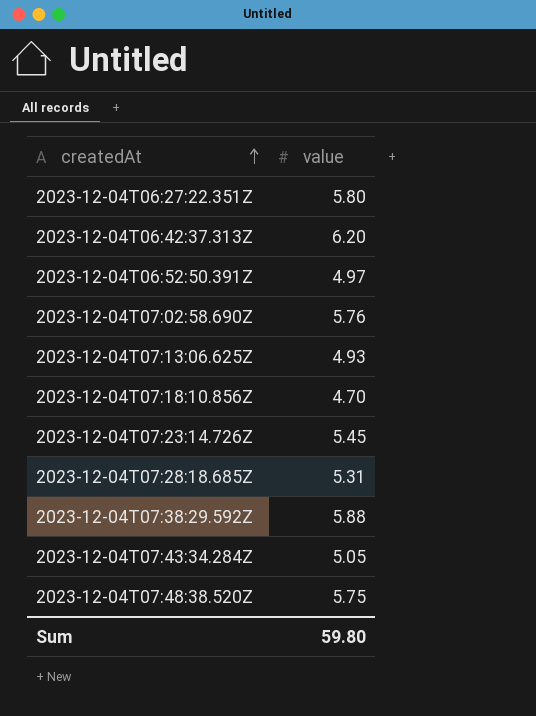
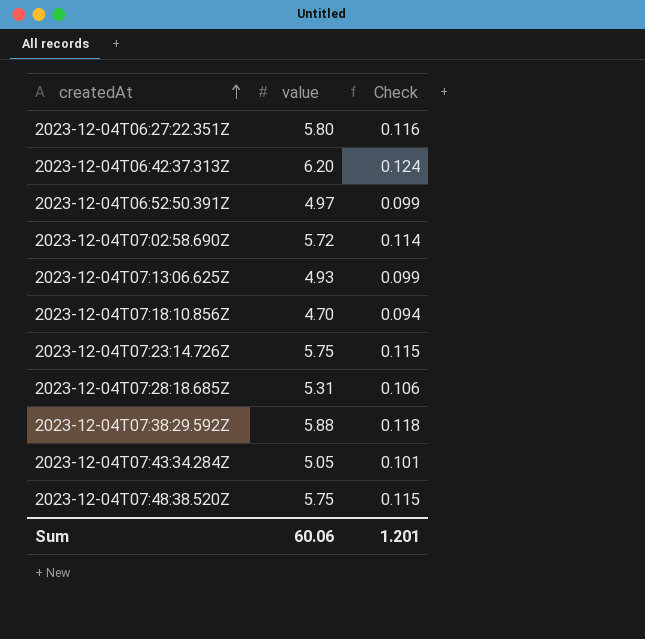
column Check | formula: none -> [value] * 0.02
2023-12-04T07:02:58.690Z | value: 5.76 -> 5.72
2023-12-04T07:23:14.726Z | value: 5.45 -> 5.75
Sum | value: 59.80 -> 60.06

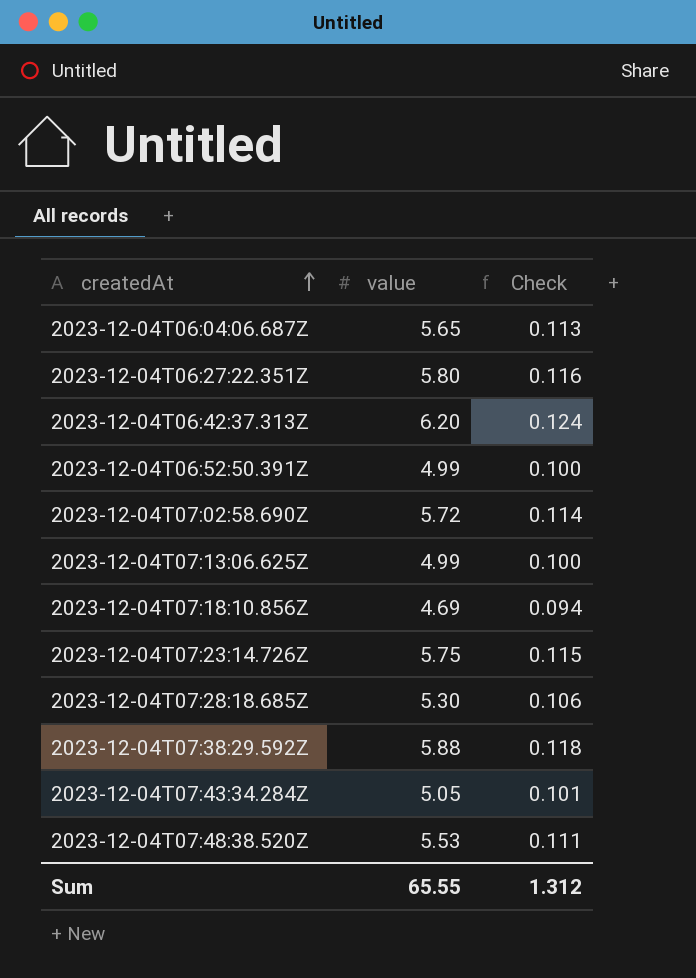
row 2023-12-04T06:04:06.687Z: none -> 5.65 | 0.113
2023-12-04T06:52:50.391Z | value: 4.97 -> 4.99
2023-12-04T06:52:50.391Z | Check: 0.099 -> 0.100
2023-12-04T07:13:06.625Z | value: 4.93 -> 4.99
2023-12-04T07:13:06.625Z | Check: 0.099 -> 0.100
2023-12-04T07:18:10.856Z | value: 4.70 -> 4.69
2023-12-04T07:28:18.685Z | value: 5.31 -> 5.30
2023-12-04T07:48:38.520Z | value: 5.75 -> 5.53
2023-12-04T07:48:38.520Z | Check: 0.115 -> 0.111
Sum | value: 60.06 -> 65.55
Sum | Check: 1.201 -> 1.312

